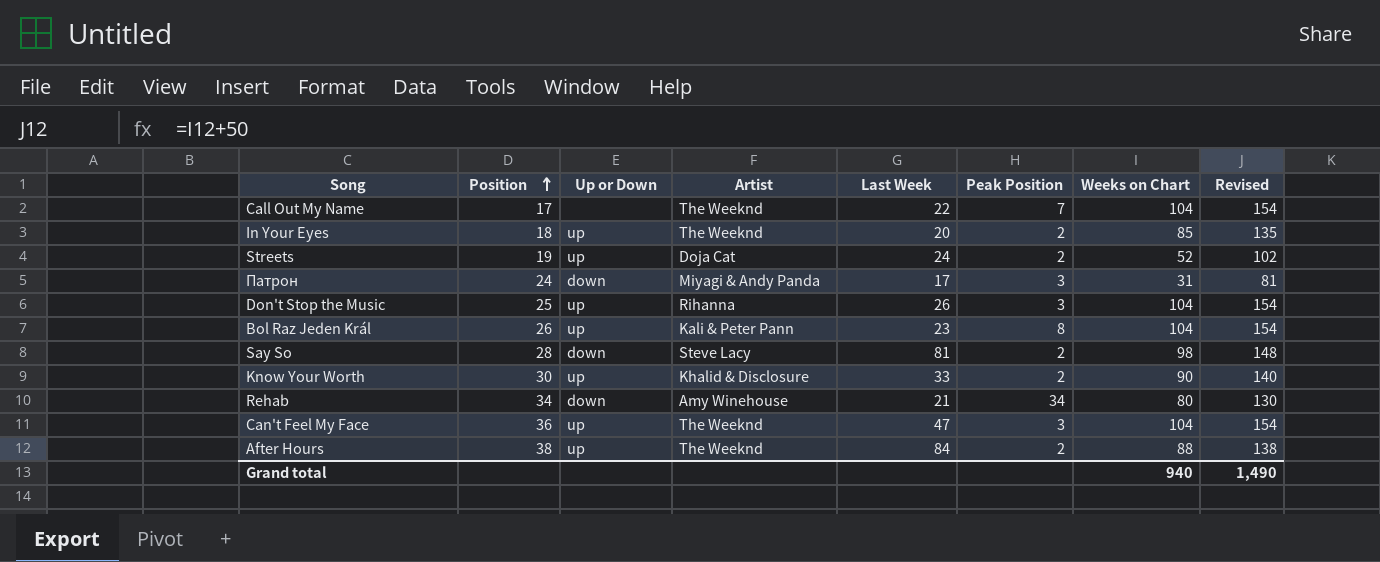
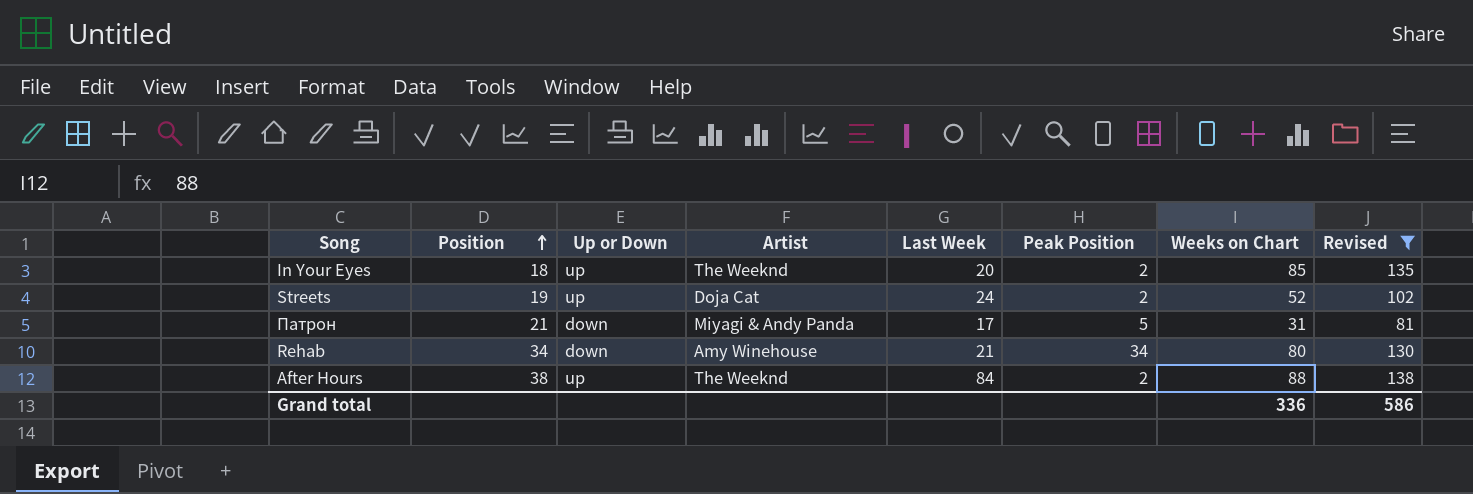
filter: none -> Revised <= 138
Патрон | Position: 24 -> 21
Патрон | Peak Position: 3 -> 5
Grand total | Weeks on Chart: 940 -> 336
Grand total | Revised: 1,490 -> 586

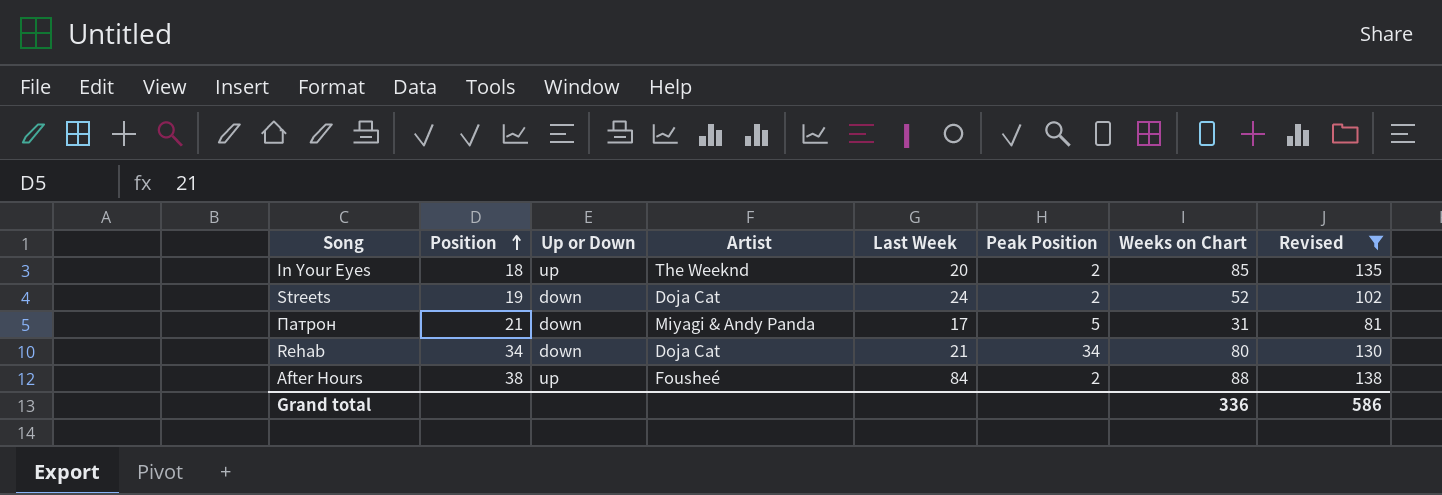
Streets | Up or Down: up -> down
Rehab | Artist: Amy Winehouse -> Doja Cat
After Hours | Artist: The Weeknd -> Fousheé

